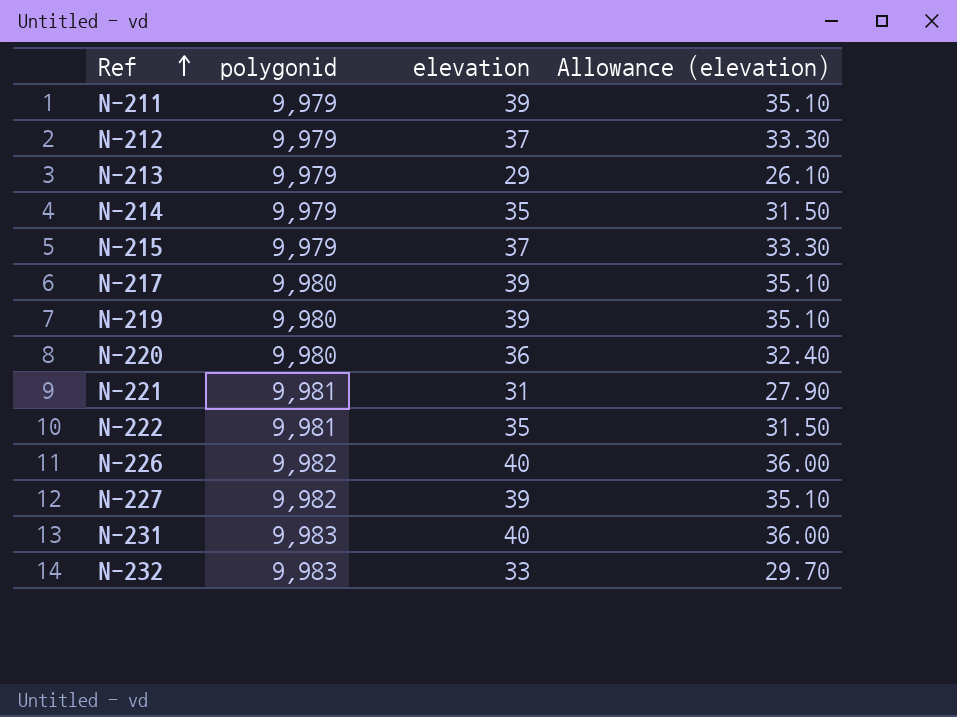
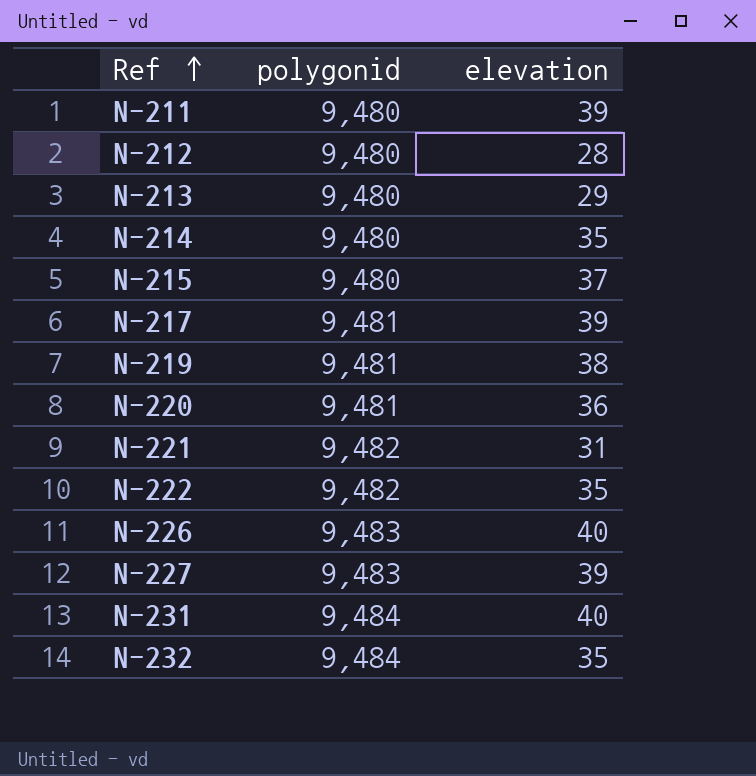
column Allowance (elevation) | formula: [elevation] * 0.9 -> none
N-211 | polygonid: 9,979 -> 9,480
N-212 | polygonid: 9,979 -> 9,480
N-212 | elevation: 37 -> 28
N-213 | polygonid: 9,979 -> 9,480
N-214 | polygonid: 9,979 -> 9,480
N-215 | polygonid: 9,979 -> 9,480
N-217 | polygonid: 9,980 -> 9,481
N-219 | polygonid: 9,980 -> 9,481
N-219 | elevation: 39 -> 38
N-220 | polygonid: 9,980 -> 9,481
N-221 | polygonid: 9,981 -> 9,482
N-222 | polygonid: 9,981 -> 9,482
N-226 | polygonid: 9,982 -> 9,483
N-227 | polygonid: 9,982 -> 9,483
N-231 | polygonid: 9,983 -> 9,484
N-232 | polygonid: 9,983 -> 9,484
N-232 | elevation: 33 -> 35

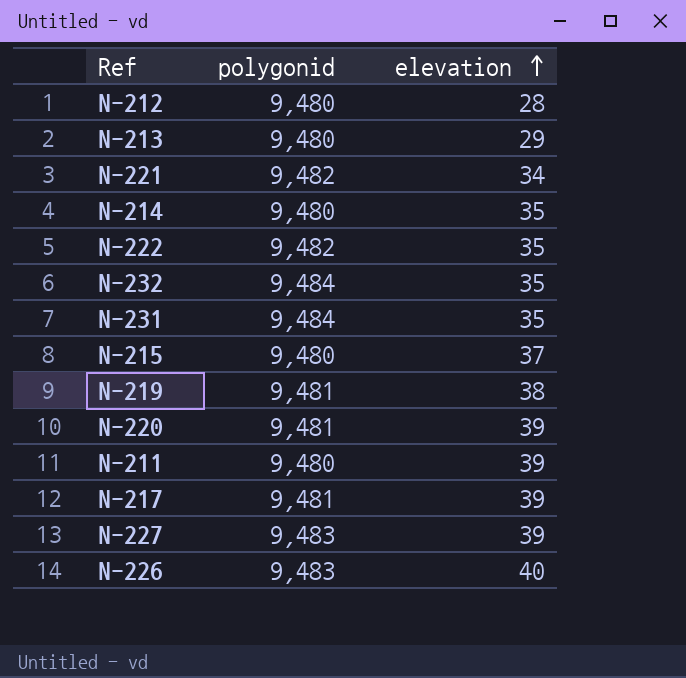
row order: Ref ascending -> elevation ascending
N-221 | elevation: 31 -> 34
N-231 | elevation: 40 -> 35
N-220 | elevation: 36 -> 39

